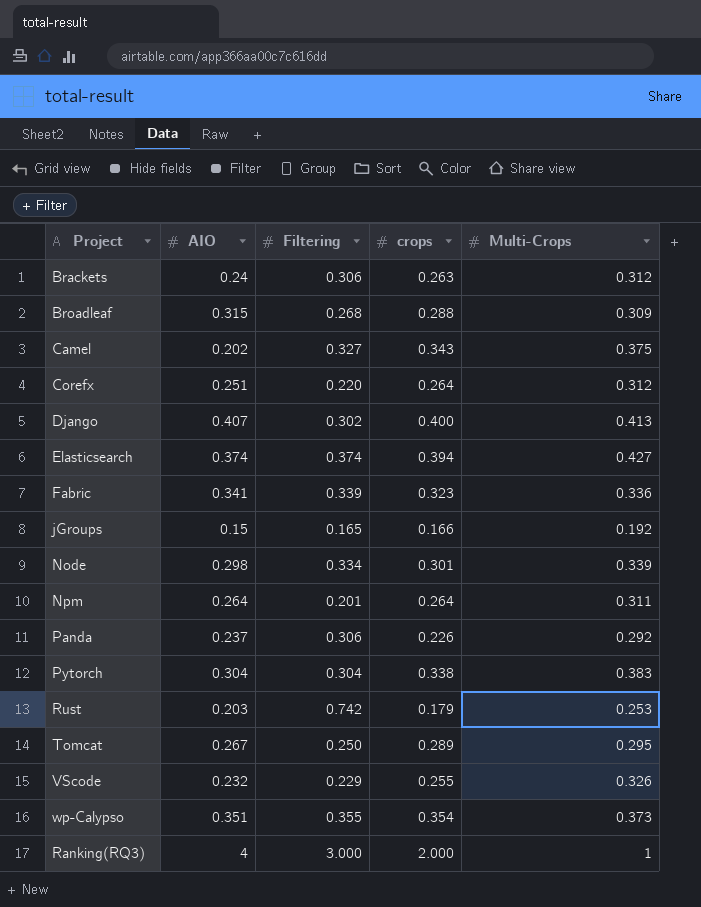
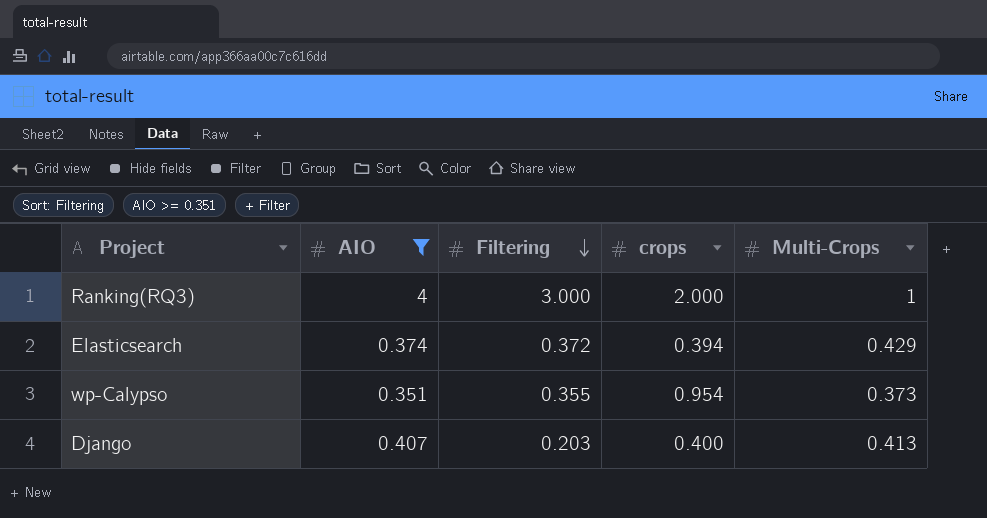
filter: none -> AIO >= 0.351
row order: none -> Filtering descending
Elasticsearch | Filtering: 0.374 -> 0.372
Elasticsearch | Multi-Crops: 0.427 -> 0.429
wp-Calypso | crops: 0.354 -> 0.954
Django | Filtering: 0.302 -> 0.203

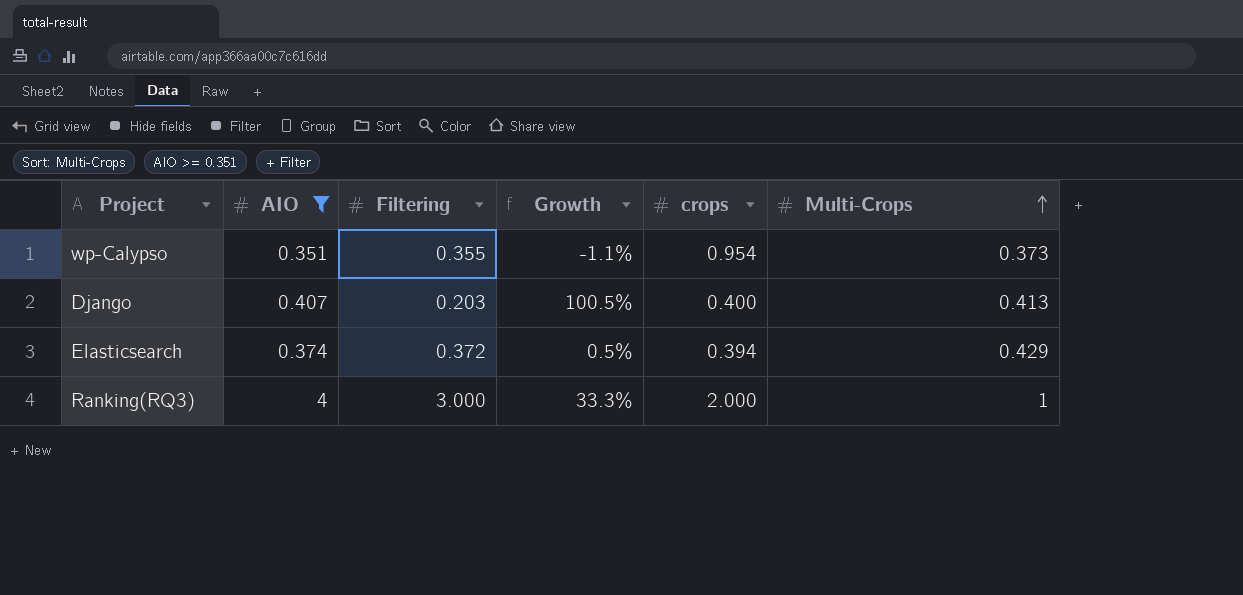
row order: Filtering descending -> Multi-Crops ascending
column Growth | formula: none -> ([AIO] - [Filtering]) / [Filtering]

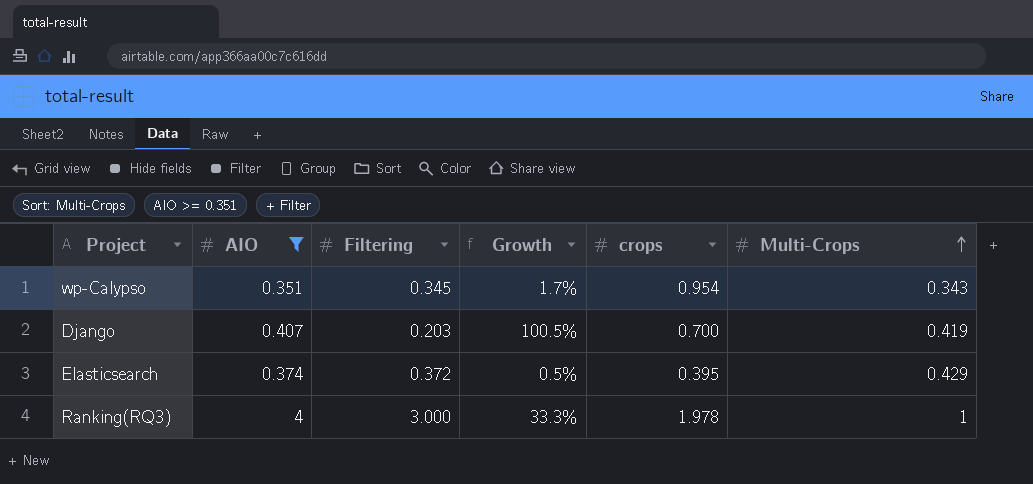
wp-Calypso | Filtering: 0.355 -> 0.345
wp-Calypso | Growth: -1.1% -> 1.7%
wp-Calypso | Multi-Crops: 0.373 -> 0.343
Django | crops: 0.400 -> 0.700
Django | Multi-Crops: 0.413 -> 0.419
Elasticsearch | crops: 0.394 -> 0.395
Ranking(RQ3) | crops: 2.000 -> 1.978

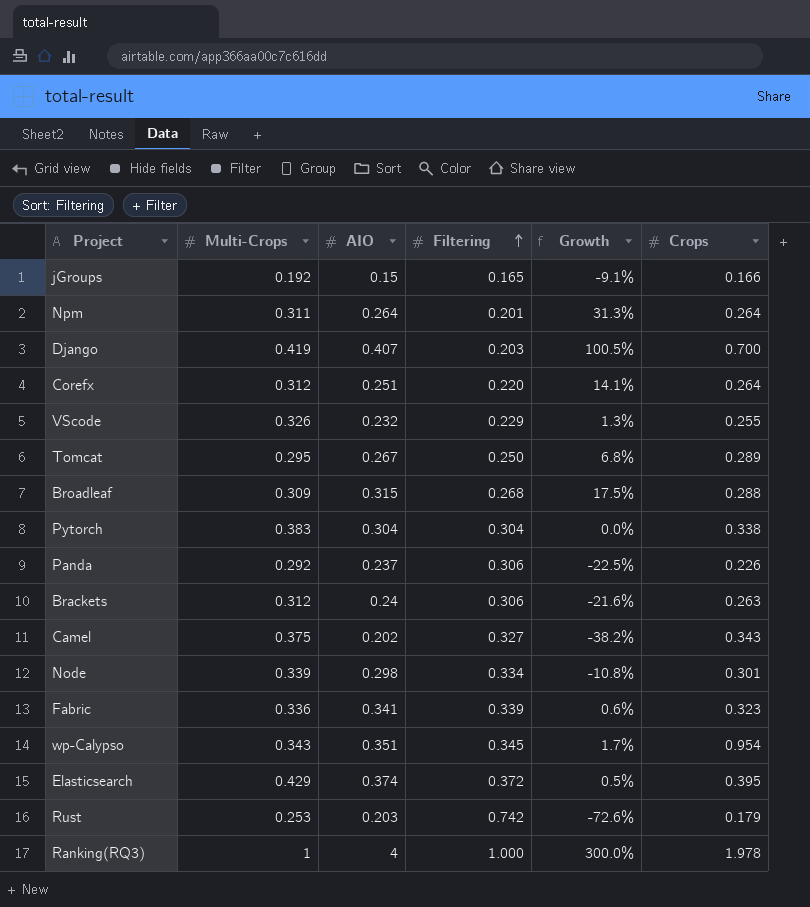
filter: AIO >= 0.351 -> none
row order: Multi-Crops ascending -> Filtering ascending
column Multi-Crops | position: 6 -> 2
column name: crops -> Crops
Ranking(RQ3) | Filtering: 3.000 -> 1.000
Ranking(RQ3) | Growth: 33.3% -> 300.0%

